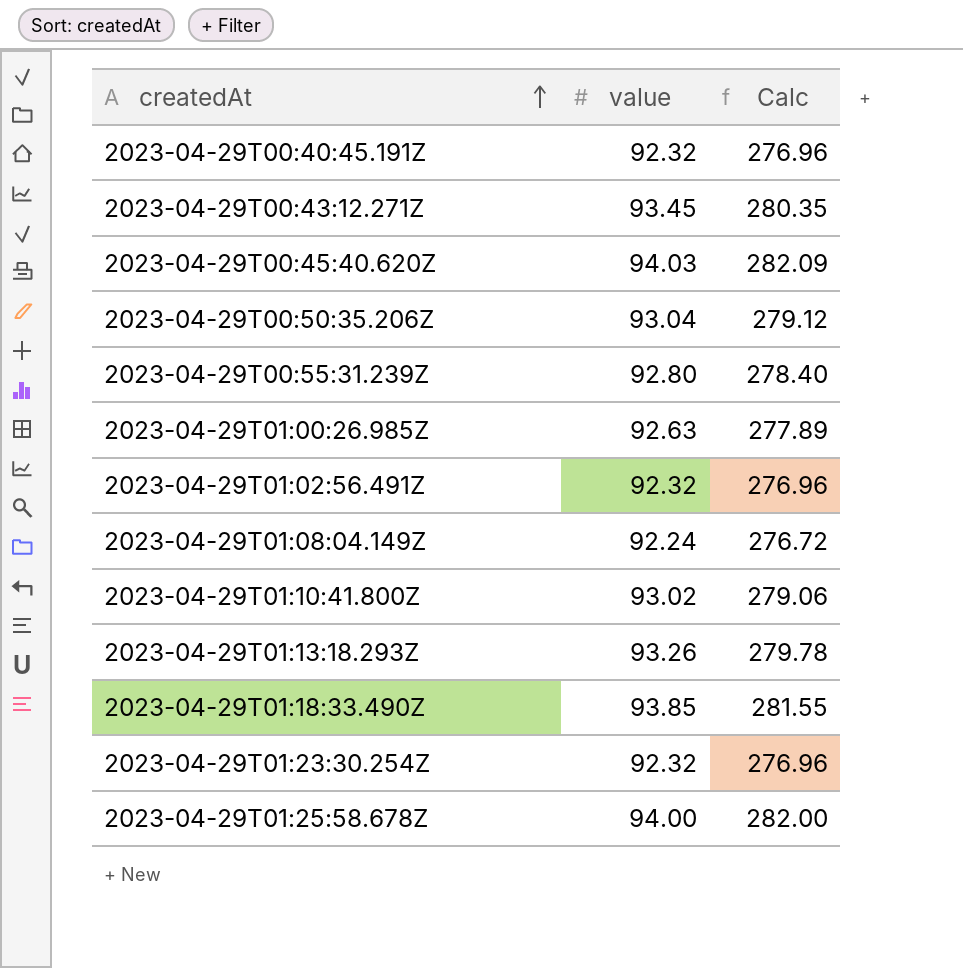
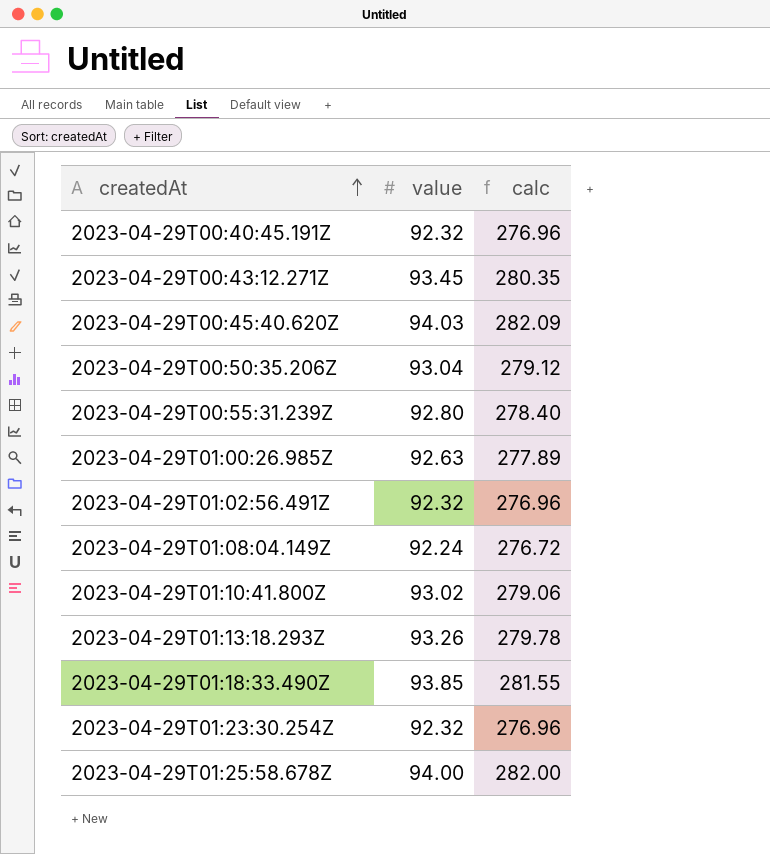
column name: Calc -> calc

